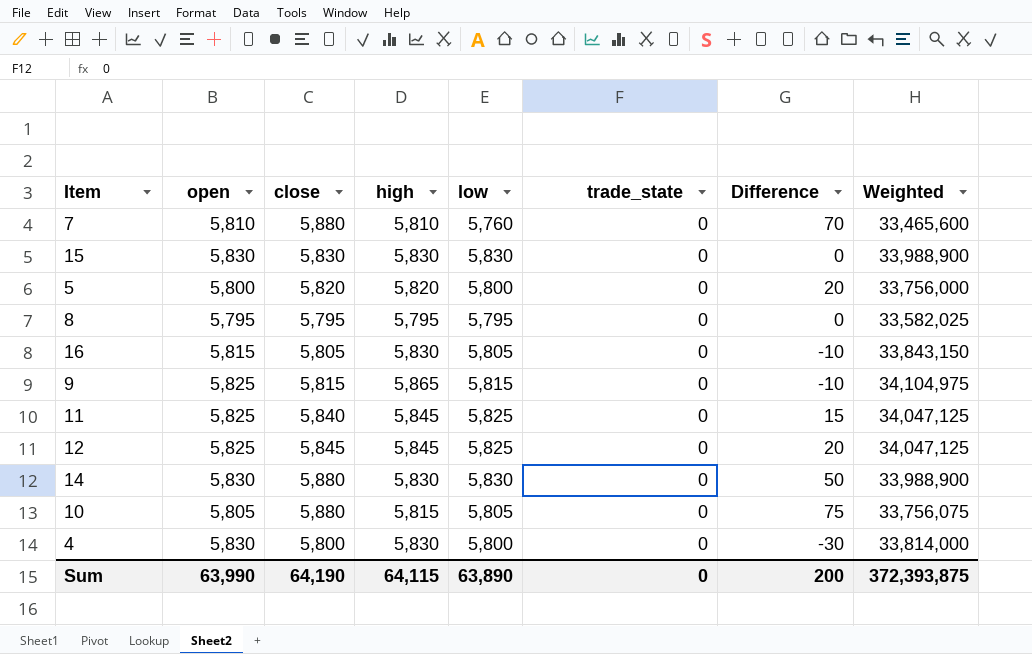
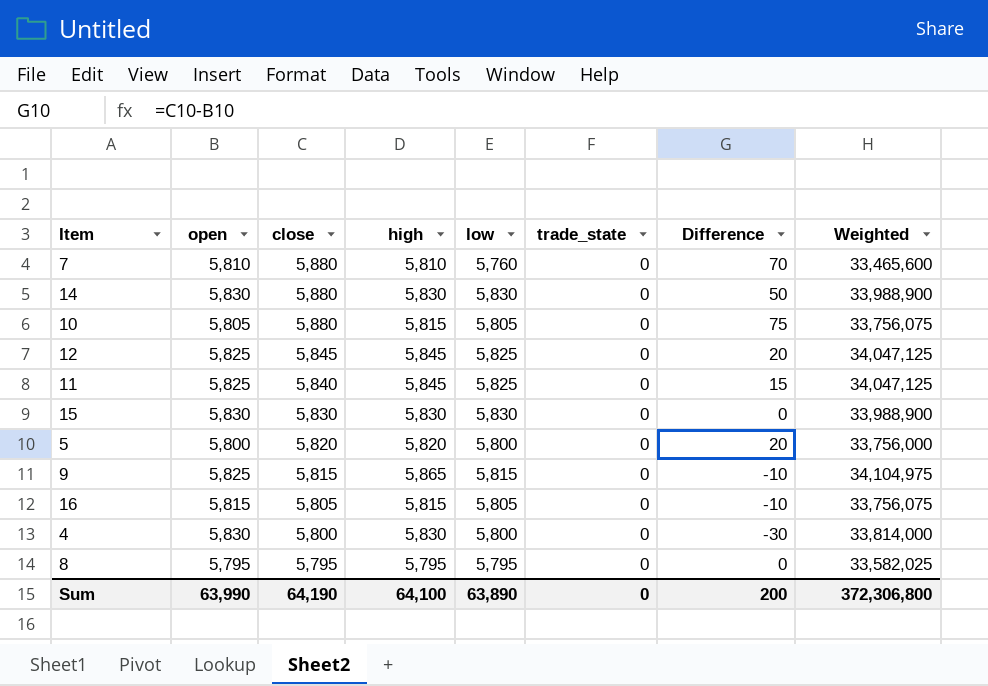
row order: none -> close descending
16 | high: 5,830 -> 5,815
16 | Weighted: 33,843,150 -> 33,756,075
Sum | high: 64,115 -> 64,100
Sum | Weighted: 372,393,875 -> 372,306,800

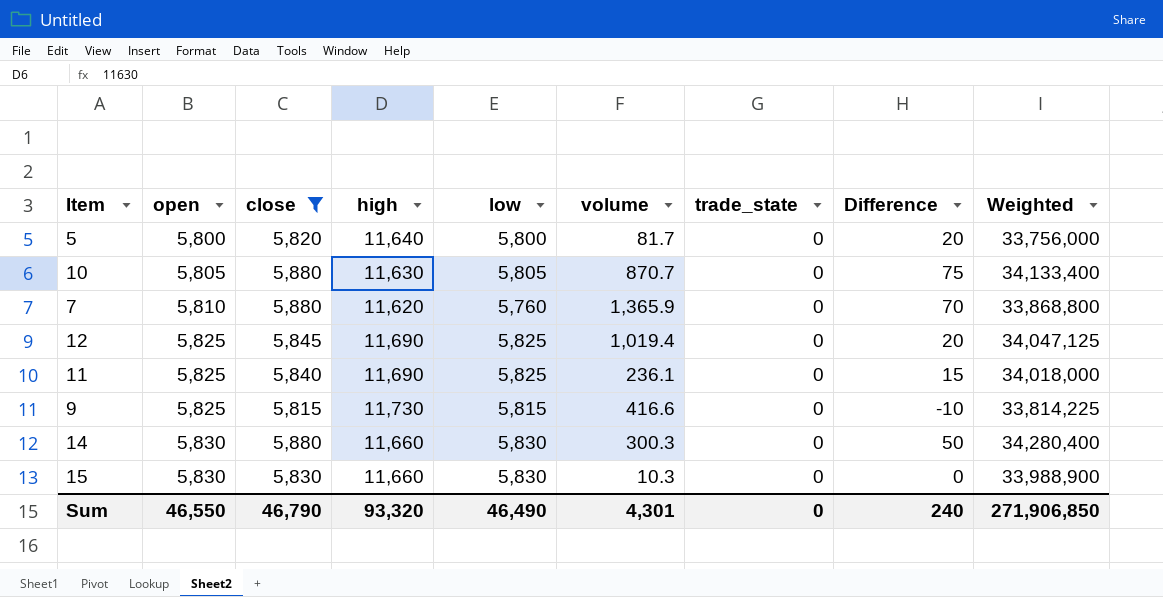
filter: none -> close >= 5,815
row order: close descending -> open ascending
column volume | position: none -> 6
column Weighted | formula: [high] * [low] -> [close] * [low]
5 | high: 5,820 -> 11,640
10 | high: 5,815 -> 11,630
7 | high: 5,810 -> 11,620
12 | high: 5,845 -> 11,690
11 | high: 5,845 -> 11,690
9 | high: 5,865 -> 11,730
14 | high: 5,830 -> 11,660
15 | high: 5,830 -> 11,660
Sum | open: 63,990 -> 46,550
Sum | close: 64,190 -> 46,790
Sum | high: 64,100 -> 93,320
Sum | low: 63,890 -> 46,490
Sum | Difference: 200 -> 240
Sum | Weighted: 372,306,800 -> 271,906,850

